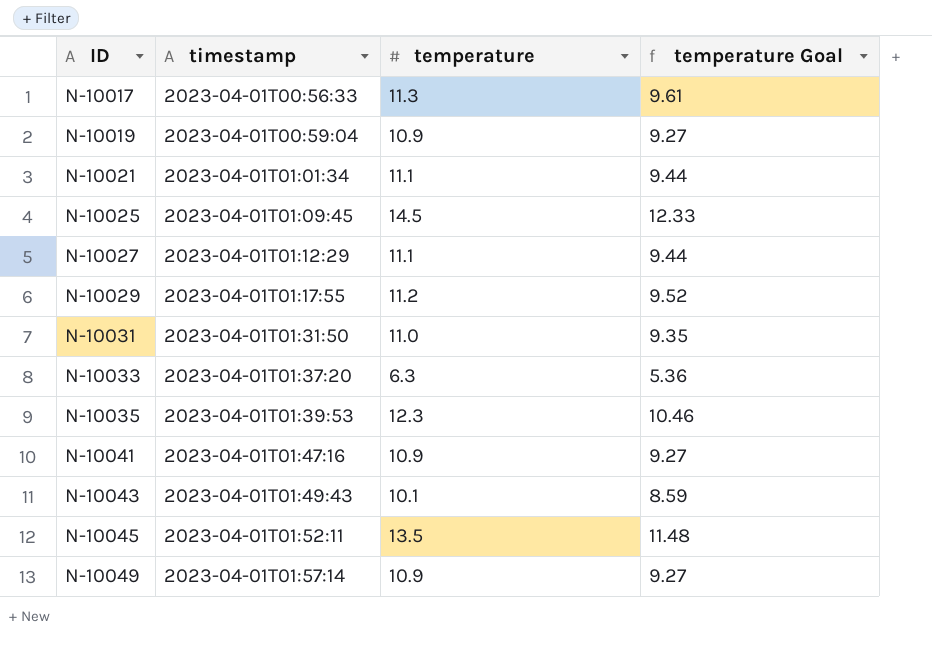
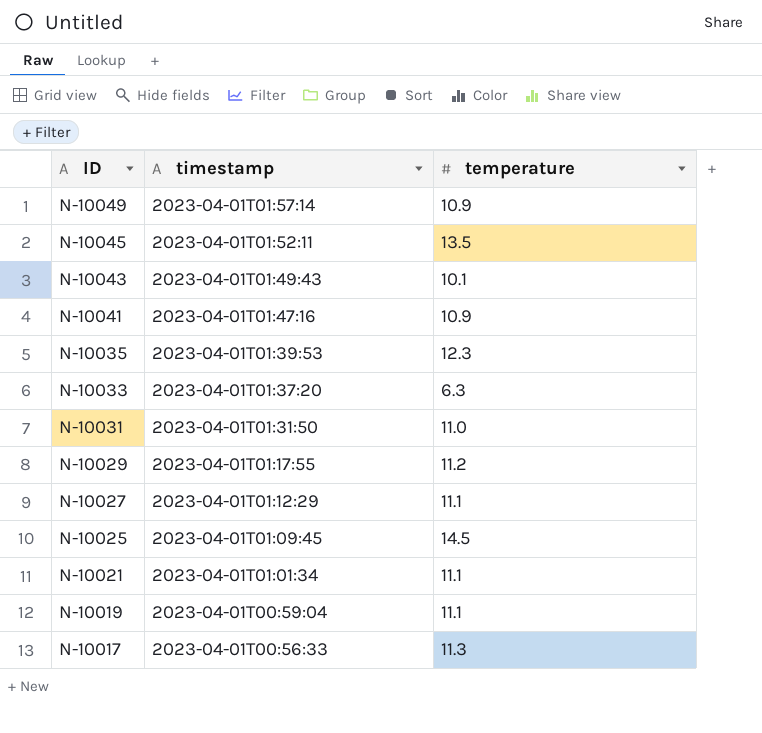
row order: ID ascending -> ID descending
column temperature Goal | formula: [temperature] * 0.85 -> none
N-10019 | temperature: 10.9 -> 11.1

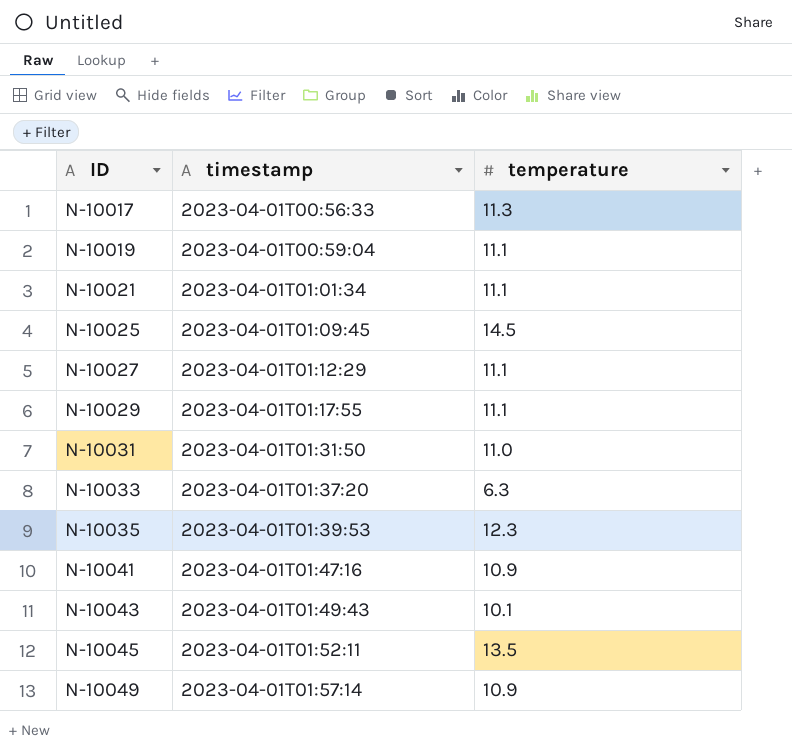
row order: ID descending -> ID ascending
N-10029 | temperature: 11.2 -> 11.1

